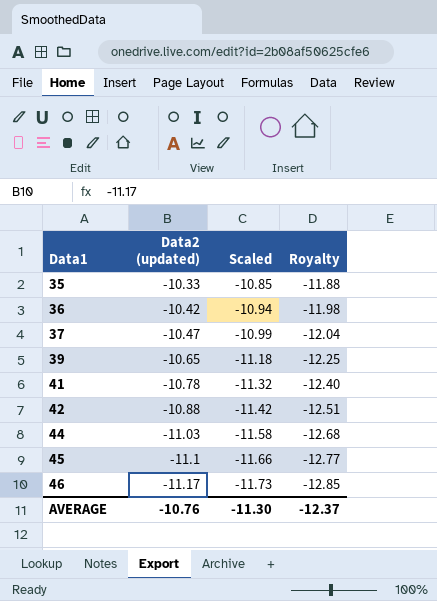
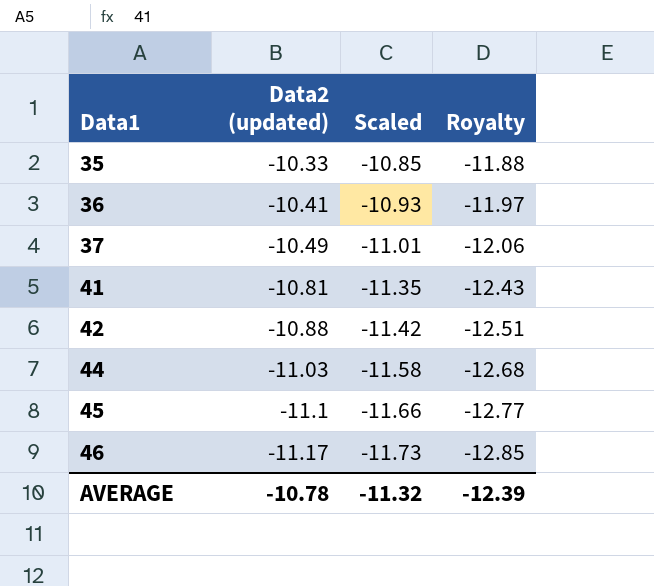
row 39: -10.65 | -11.18 | -12.25 -> none
36 | Data2 (updated): -10.42 -> -10.41
36 | Scaled: -10.94 -> -10.93
36 | Royalty: -11.98 -> -11.97
37 | Data2 (updated): -10.47 -> -10.49
37 | Scaled: -10.99 -> -11.01
37 | Royalty: -12.04 -> -12.06
41 | Data2 (updated): -10.78 -> -10.81
41 | Scaled: -11.32 -> -11.35
41 | Royalty: -12.40 -> -12.43
AVERAGE | Data2 (updated): -10.76 -> -10.78
AVERAGE | Scaled: -11.30 -> -11.32
AVERAGE | Royalty: -12.37 -> -12.39

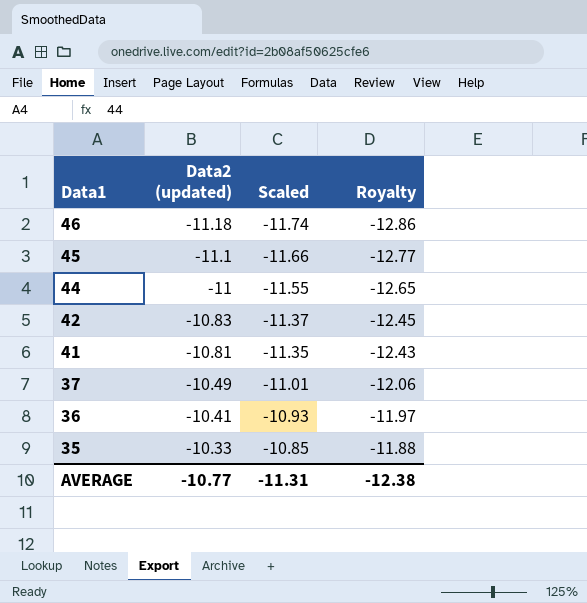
row order: Data1 ascending -> Data1 descending
46 | Data2 (updated): -11.17 -> -11.18
46 | Scaled: -11.73 -> -11.74
46 | Royalty: -12.85 -> -12.86
44 | Data2 (updated): -11.03 -> -11
44 | Scaled: -11.58 -> -11.55
44 | Royalty: -12.68 -> -12.65
42 | Data2 (updated): -10.88 -> -10.83
42 | Scaled: -11.42 -> -11.37
42 | Royalty: -12.51 -> -12.45
AVERAGE | Data2 (updated): -10.78 -> -10.77
AVERAGE | Scaled: -11.32 -> -11.31
AVERAGE | Royalty: -12.39 -> -12.38

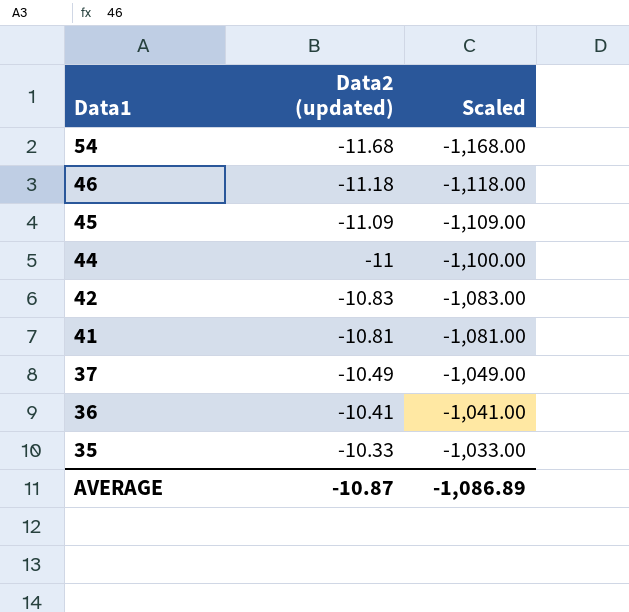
column Royalty | formula: [Data2 (updated)] * 1.15 -> none
column Scaled | formula: [Data2 (updated)] * 1.05 -> [Data2 (updated)] * 100
row 54: none -> -11.68 | -1,168.00
45 | Data2 (updated): -11.1 -> -11.09
AVERAGE | Data2 (updated): -10.77 -> -10.87
AVERAGE | Scaled: -11.31 -> -1,086.89

